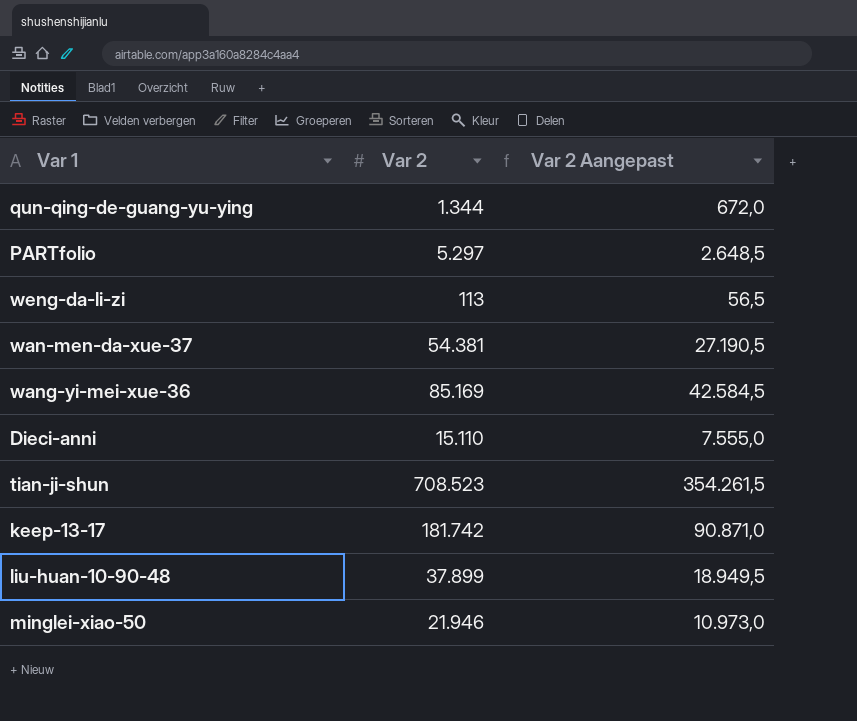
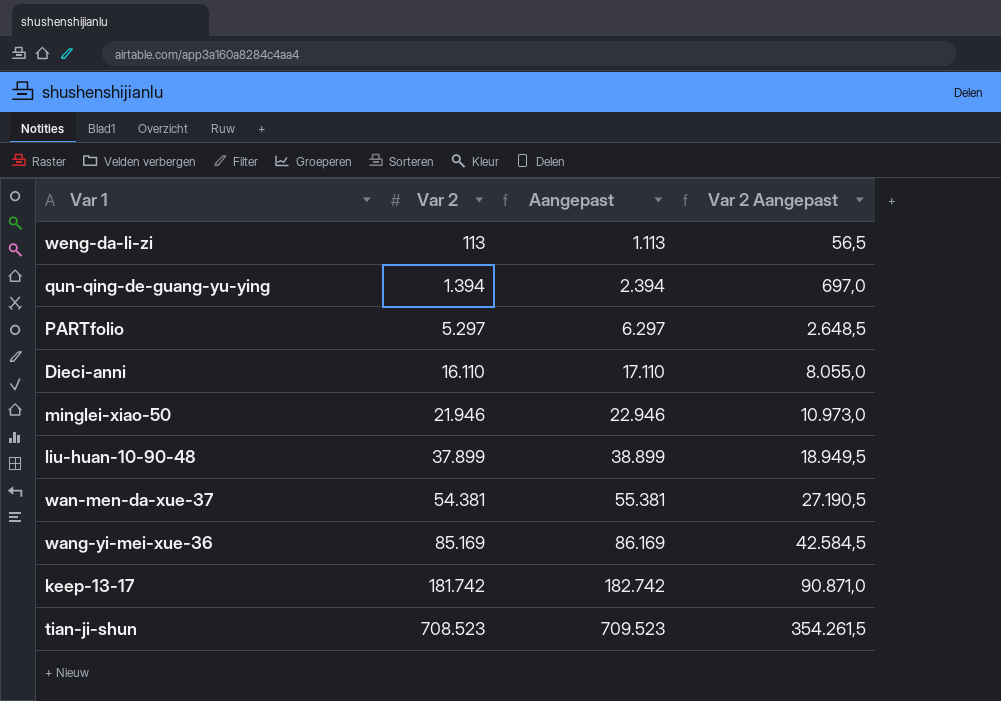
row order: none -> Var 2 ascending
column Aangepast | formula: none -> [Var 2] + 1000
qun-qing-de-guang-yu-ying | Var 2: 1.344 -> 1.394
qun-qing-de-guang-yu-ying | Var 2 Aangepast: 672,0 -> 697,0
Dieci-anni | Var 2: 15.110 -> 16.110
Dieci-anni | Var 2 Aangepast: 7.555,0 -> 8.055,0

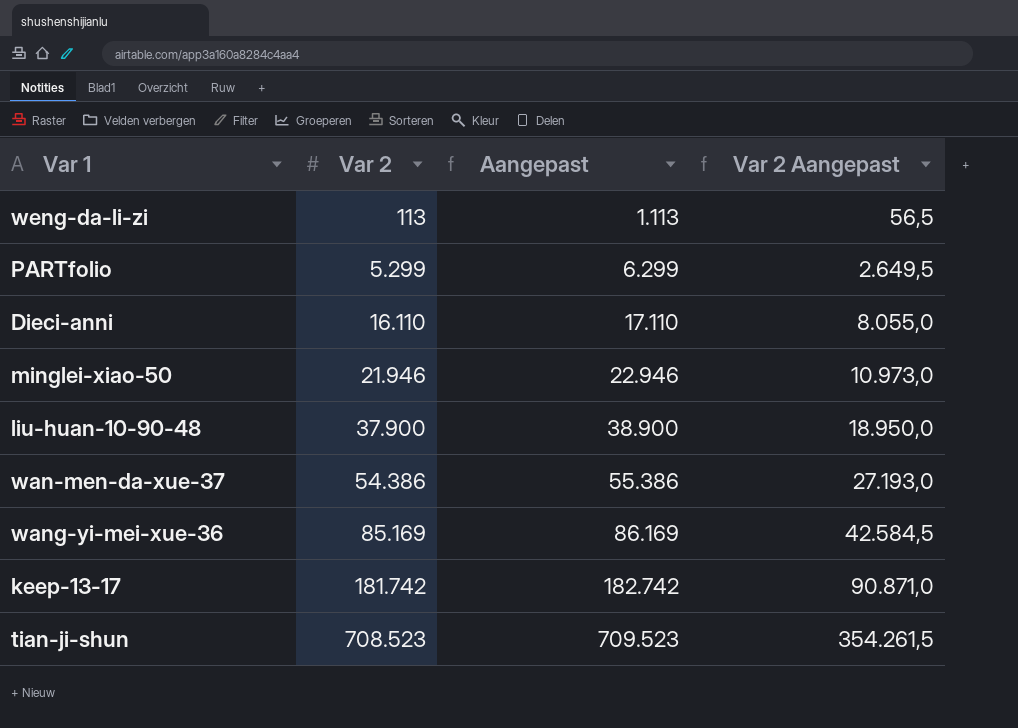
row qun-qing-de-guang-yu-ying: 1.394 | 2.394 | 697,0 -> none
PARTfolio | Var 2: 5.297 -> 5.299
PARTfolio | Aangepast: 6.297 -> 6.299
PARTfolio | Var 2 Aangepast: 2.648,5 -> 2.649,5
liu-huan-10-90-48 | Var 2: 37.899 -> 37.900
liu-huan-10-90-48 | Aangepast: 38.899 -> 38.900
liu-huan-10-90-48 | Var 2 Aangepast: 18.949,5 -> 18.950,0
wan-men-da-xue-37 | Var 2: 54.381 -> 54.386
wan-men-da-xue-37 | Aangepast: 55.381 -> 55.386
wan-men-da-xue-37 | Var 2 Aangepast: 27.190,5 -> 27.193,0

